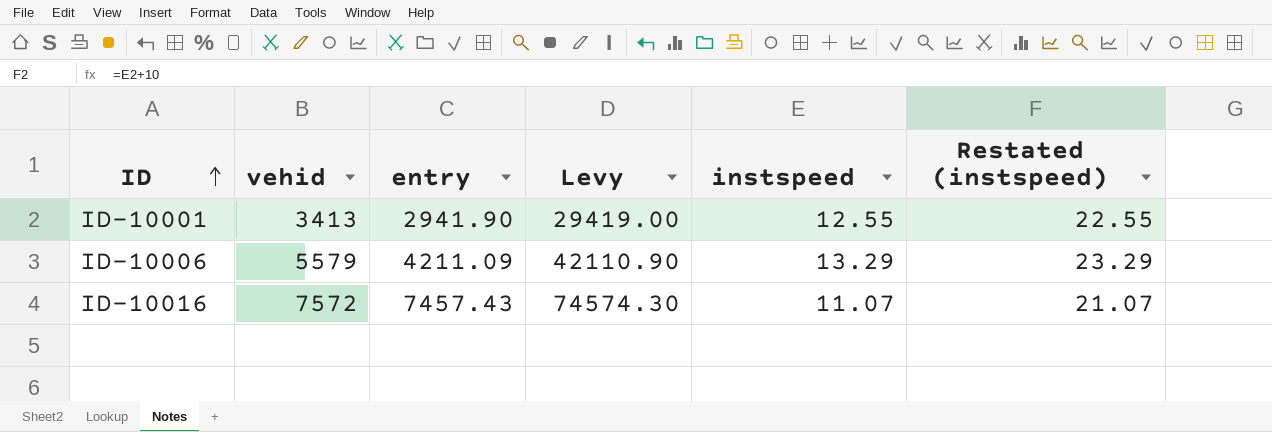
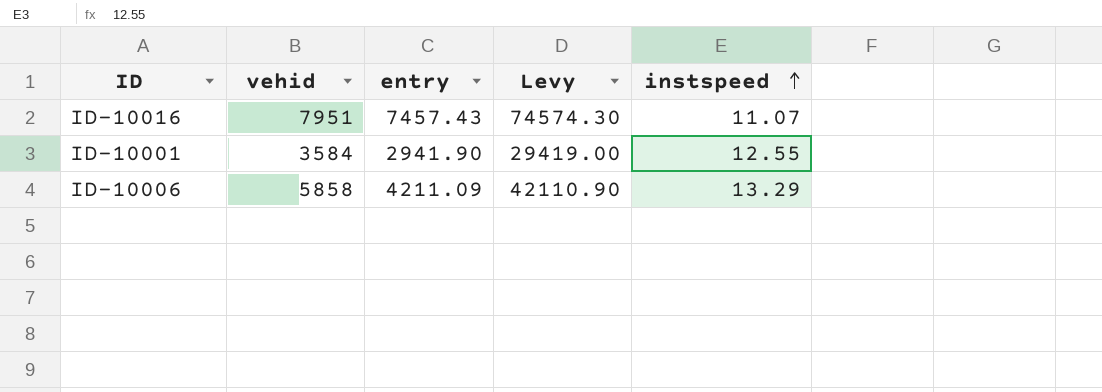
row order: ID ascending -> instspeed ascending
column Restated (instspeed) | formula: [instspeed] + 10 -> none
ID-10016 | vehid: 7572 -> 7951
ID-10001 | vehid: 3413 -> 3584
ID-10006 | vehid: 5579 -> 5858

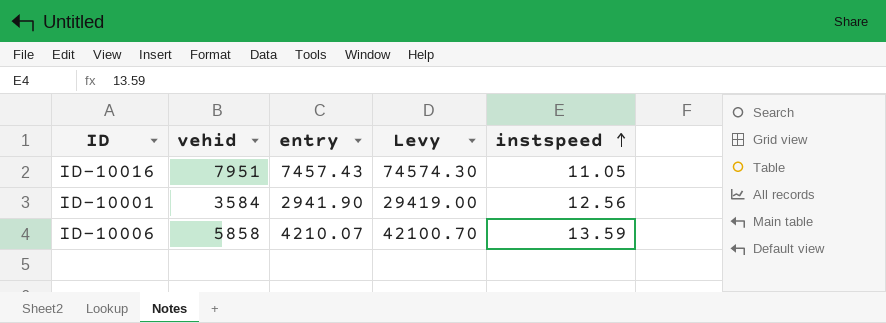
ID-10016 | instspeed: 11.07 -> 11.05
ID-10001 | instspeed: 12.55 -> 12.56
ID-10006 | entry: 4211.09 -> 4210.07
ID-10006 | Levy: 42110.90 -> 42100.70
ID-10006 | instspeed: 13.29 -> 13.59

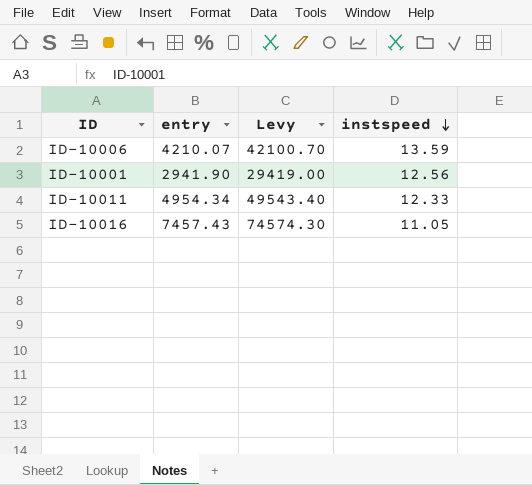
row order: instspeed ascending -> instspeed descending
column vehid | position: 2 -> none
row ID-10011: none -> 4954.34 | 49543.40 | 12.33

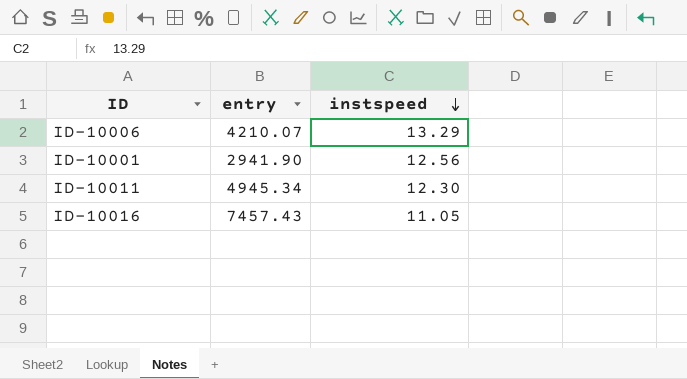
column Levy | formula: [entry] * 10 -> none
ID-10006 | instspeed: 13.59 -> 13.29
ID-10011 | entry: 4954.34 -> 4945.34
ID-10011 | instspeed: 12.33 -> 12.30

